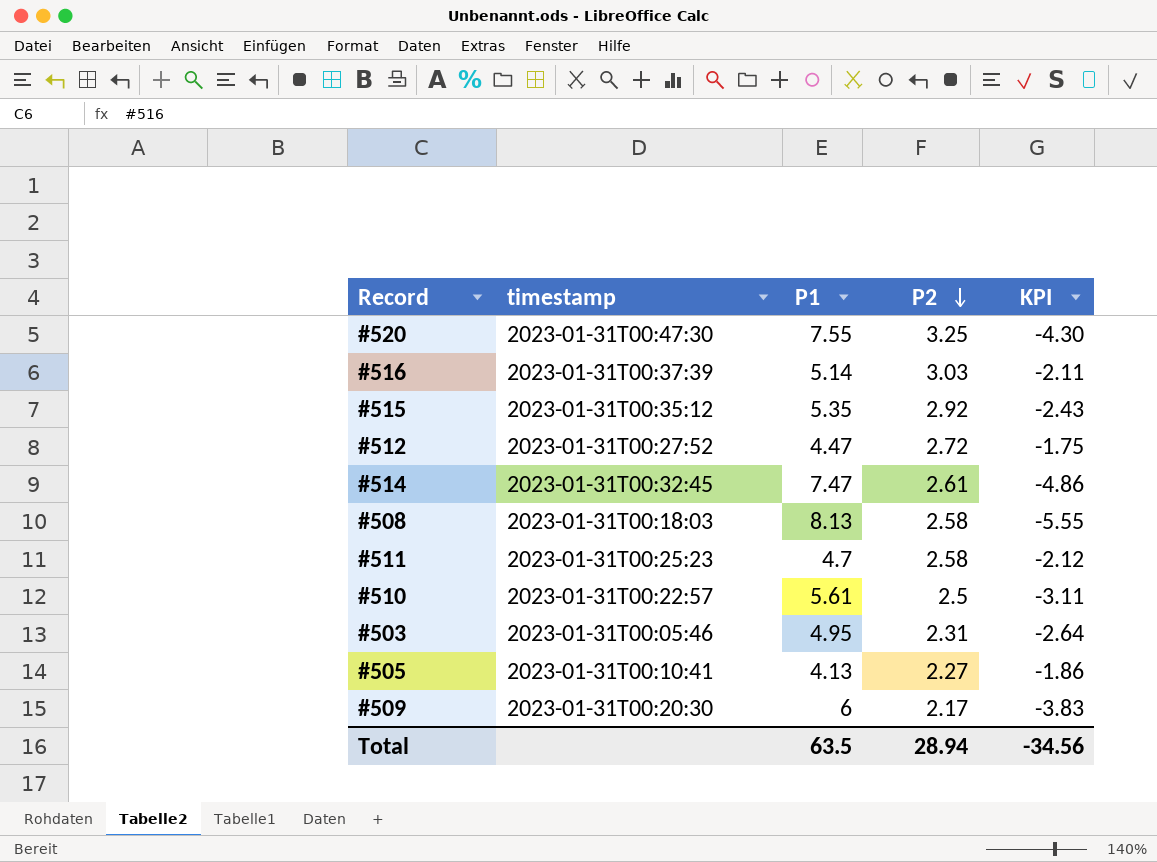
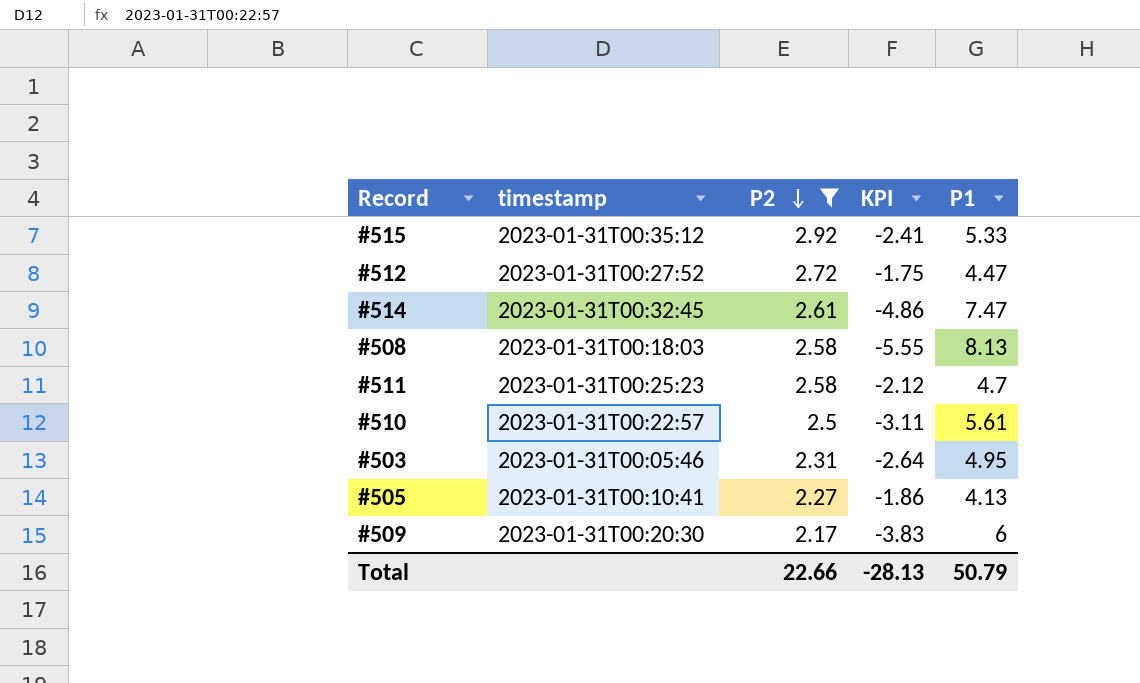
filter: none -> P2 <= 2.92
column P1 | position: 3 -> 5
#515 | KPI: -2.43 -> -2.41
#515 | P1: 5.35 -> 5.33
Total | P2: 28.94 -> 22.66
Total | KPI: -34.56 -> -28.13
Total | P1: 63.5 -> 50.79

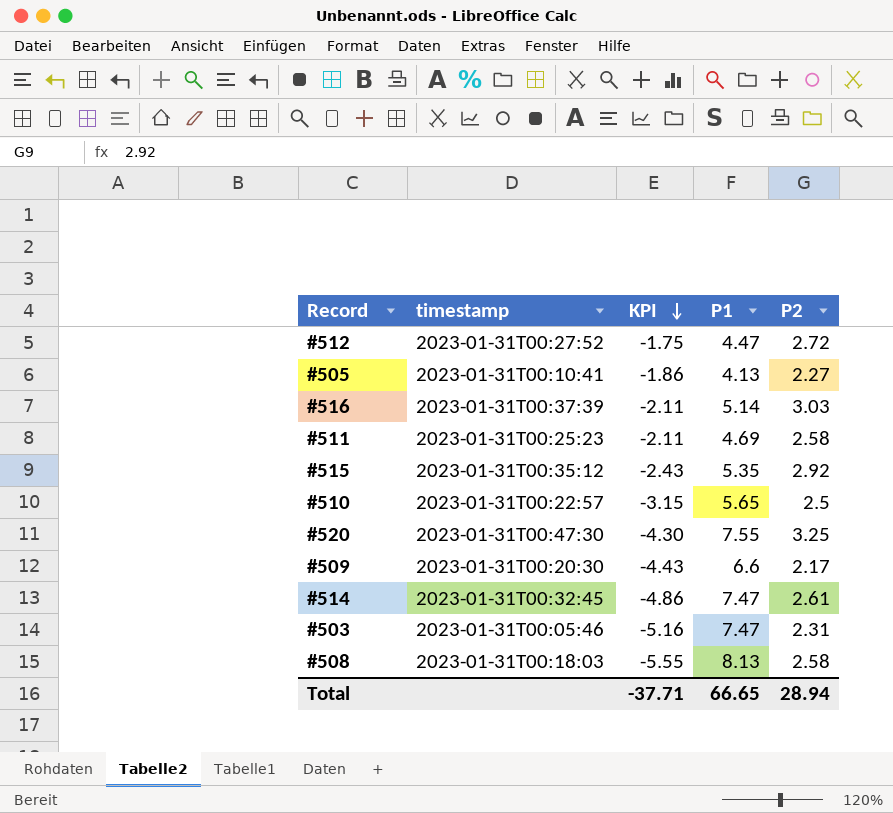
filter: P2 <= 2.92 -> none
row order: P2 descending -> KPI descending
column P2 | position: 3 -> 5
#511 | KPI: -2.12 -> -2.11
#511 | P1: 4.7 -> 4.69
#515 | KPI: -2.41 -> -2.43
#515 | P1: 5.33 -> 5.35
#510 | KPI: -3.11 -> -3.15
#510 | P1: 5.61 -> 5.65
#509 | KPI: -3.83 -> -4.43
#509 | P1: 6 -> 6.6
#503 | KPI: -2.64 -> -5.16
#503 | P1: 4.95 -> 7.47
Total | KPI: -28.13 -> -37.71
Total | P1: 50.79 -> 66.65
Total | P2: 22.66 -> 28.94

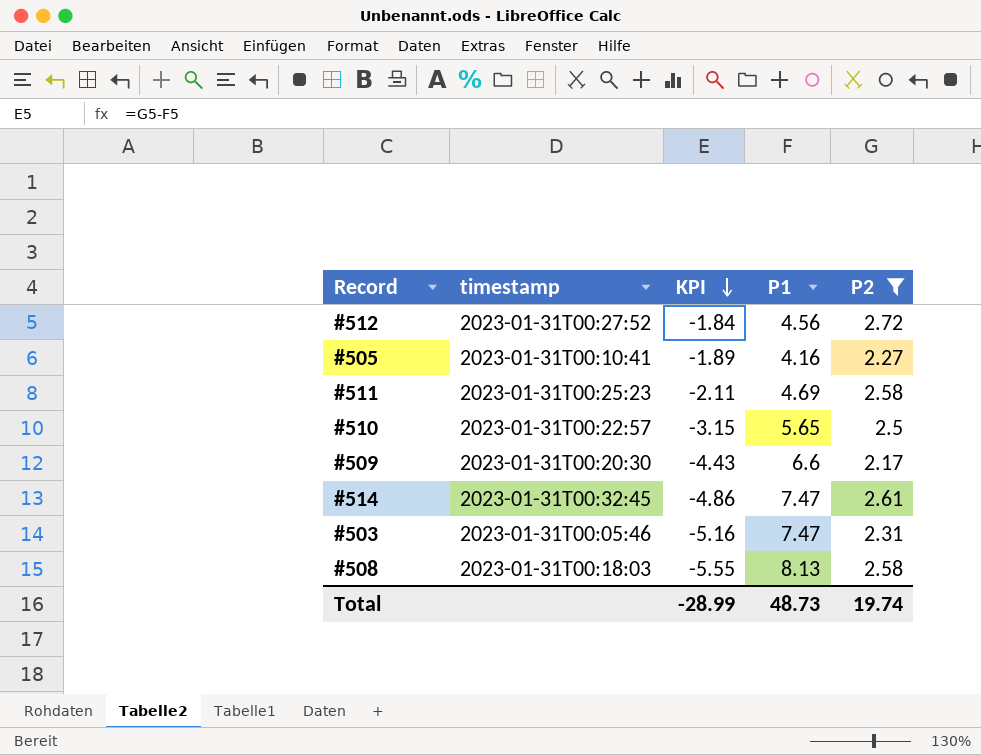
filter: none -> P2 <= 2.72
#512 | KPI: -1.75 -> -1.84
#512 | P1: 4.47 -> 4.56
#505 | KPI: -1.86 -> -1.89
#505 | P1: 4.13 -> 4.16
Total | KPI: -37.71 -> -28.99
Total | P1: 66.65 -> 48.73
Total | P2: 28.94 -> 19.74

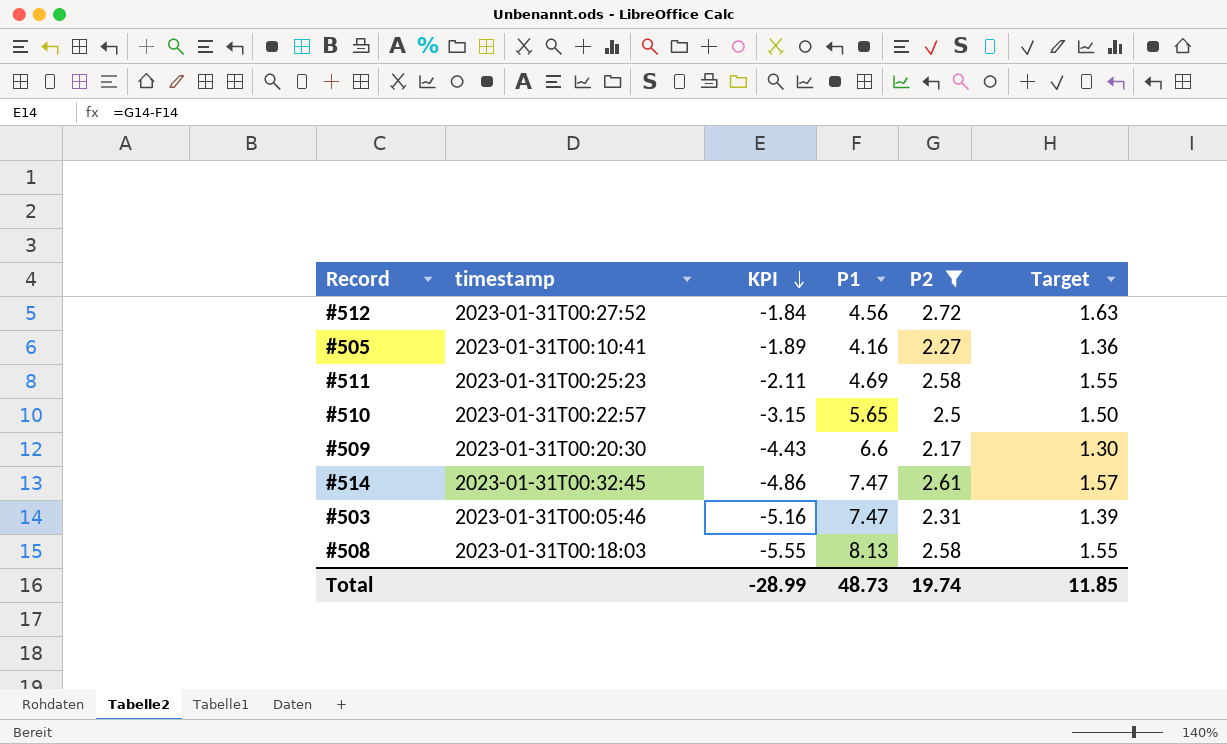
column Target | formula: none -> [P2] * 0.6

